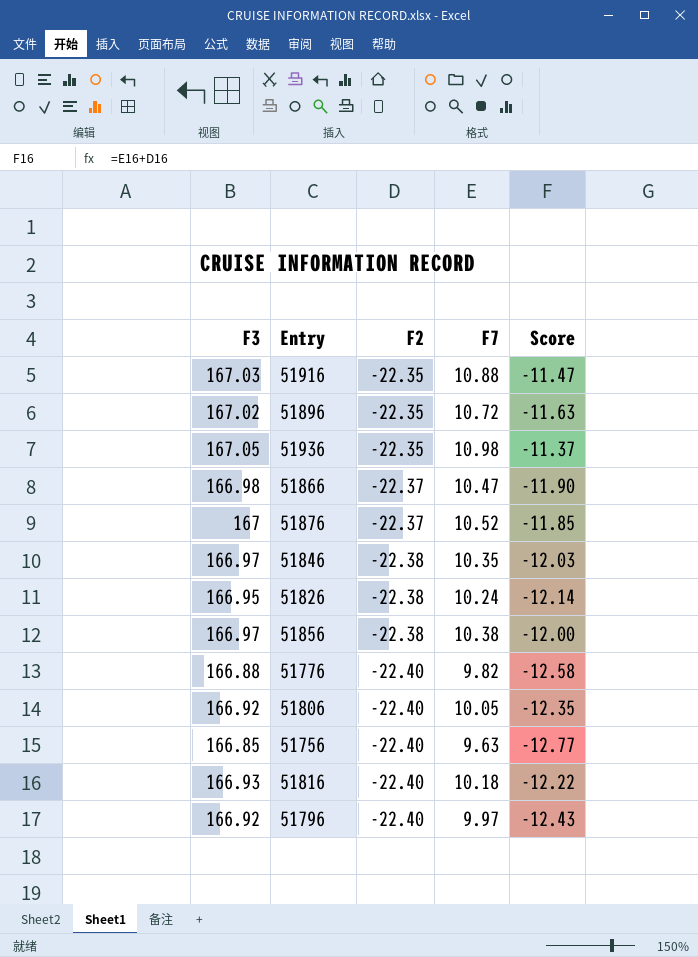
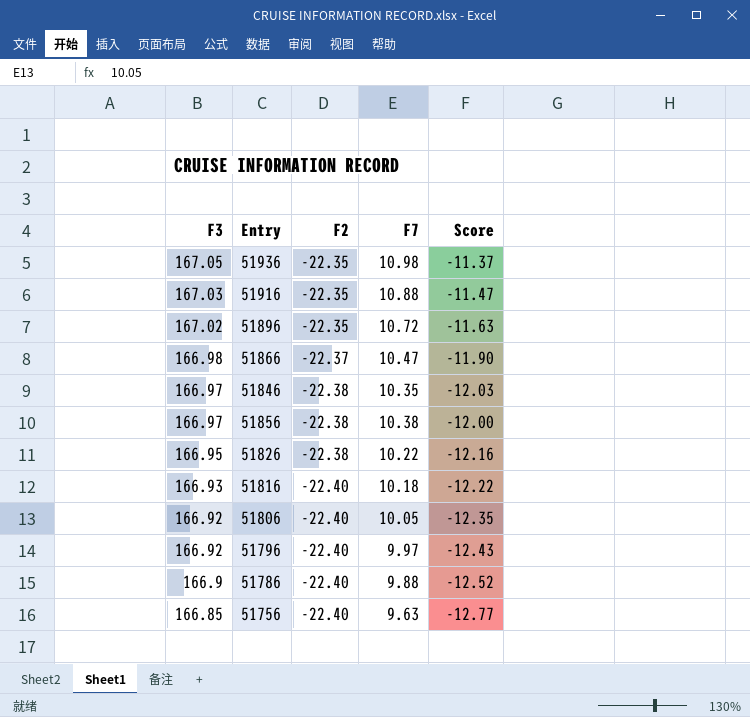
row order: F2 descending -> F3 descending
row 51876: 167 | -22.37 | 10.52 | -11.85 -> none
row 51776: 166.88 | -22.40 | 9.82 | -12.58 -> none
51826 | F7: 10.24 -> 10.22
51826 | Score: -12.14 -> -12.16
row 51786: none -> 166.9 | -22.40 | 9.88 | -12.52

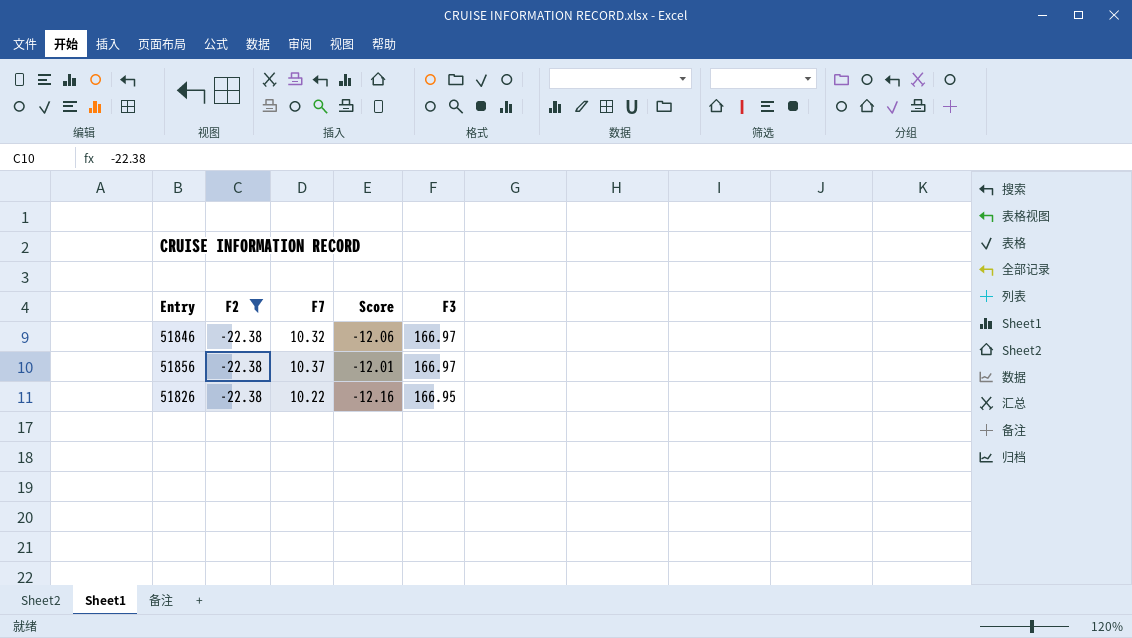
filter: none -> F2 = -22.38
column F3 | position: 1 -> 5
51846 | F7: 10.35 -> 10.32
51846 | Score: -12.03 -> -12.06
51856 | F7: 10.38 -> 10.37
51856 | Score: -12.00 -> -12.01

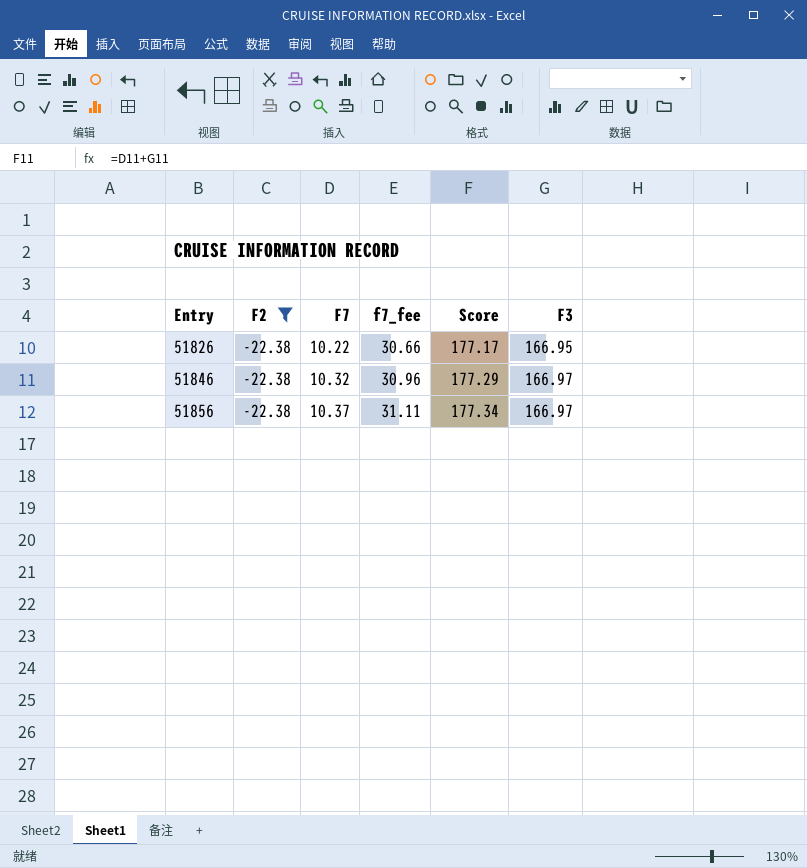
row order: F3 descending -> Entry ascending
column f7_fee | formula: none -> [F7] * 3
column Score | formula: [F2] + [F7] -> [F7] + [F3]

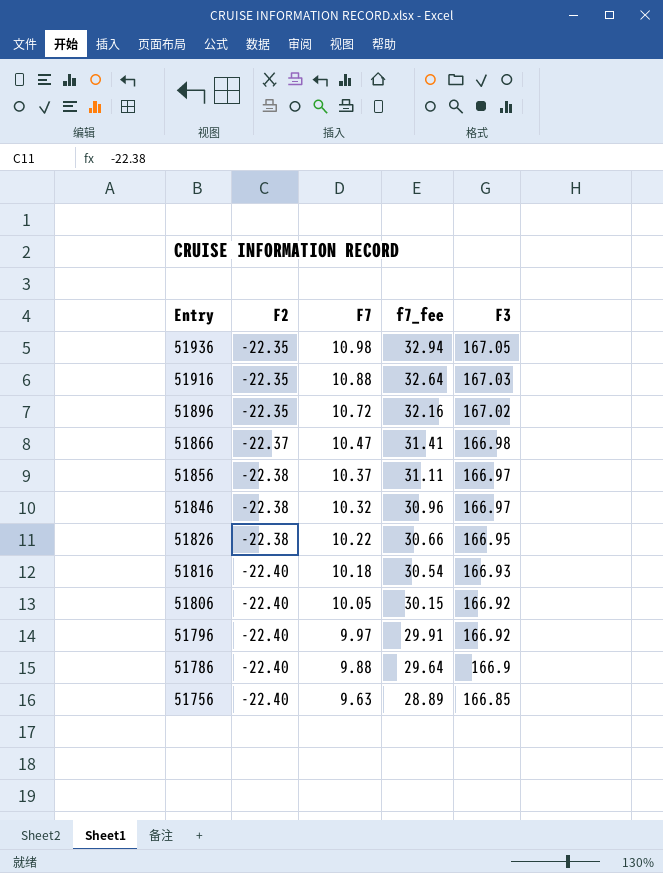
filter: F2 = -22.38 -> none
row order: Entry ascending -> Entry descending
column Score | formula: [F7] + [F3] -> none

